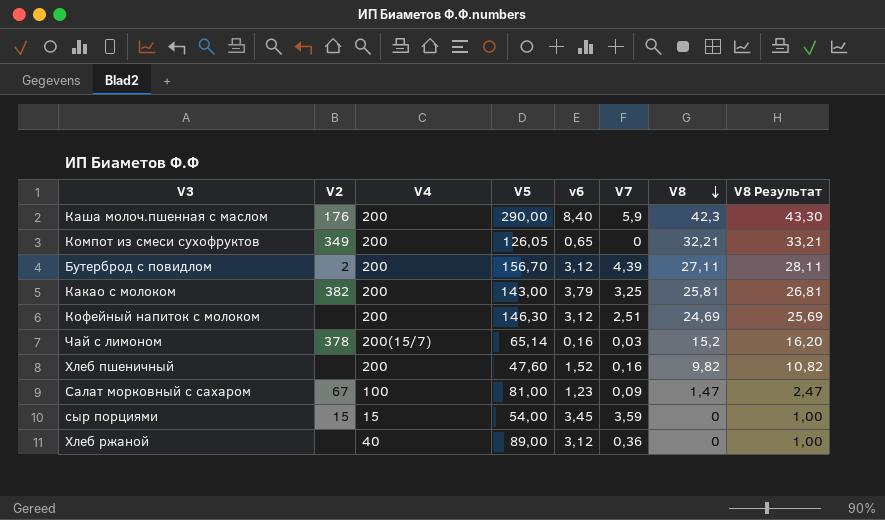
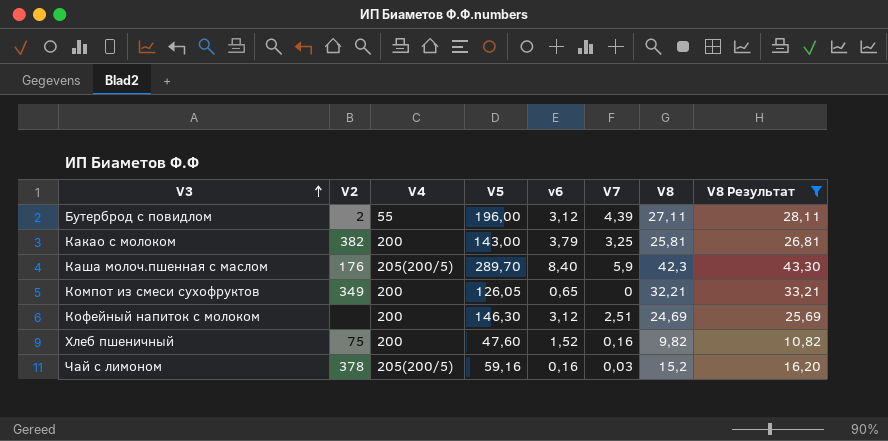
filter: none -> V8 Результат >= 10,82
row order: V8 descending -> V3 ascending
Бутерброд с повидлом | V4: 200 -> 55
Бутерброд с повидлом | V5: 156,70 -> 196,00
Каша молоч.пшенная с маслом | V4: 200 -> 205(200/5)
Каша молоч.пшенная с маслом | V5: 290,00 -> 289,70
Хлеб пшеничный | V2: none -> 75
Чай с лимоном | V4: 200(15/7) -> 205(200/5)
Чай с лимоном | V5: 65,14 -> 59,16

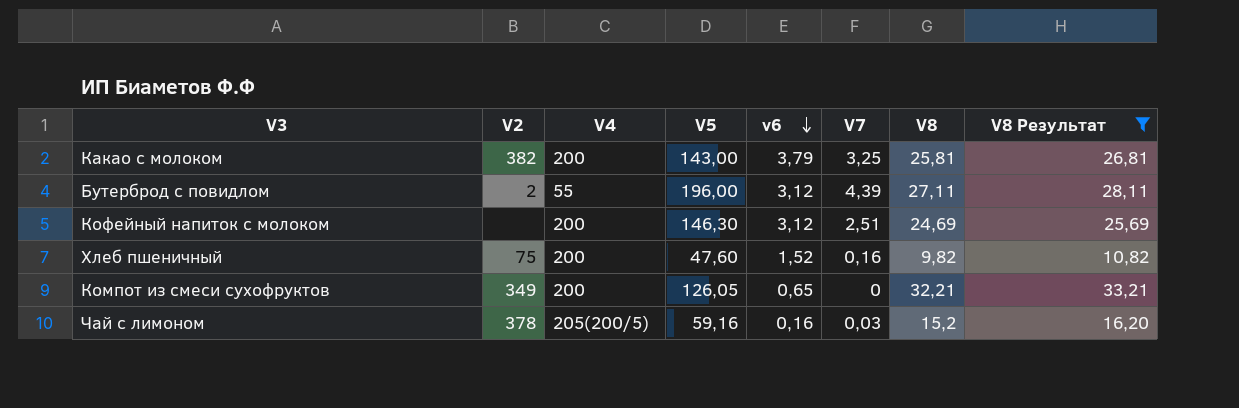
row order: V3 ascending -> v6 descending
row Каша молоч.пшенная с маслом: 176 | 205(200/5) | 289,70 | 8,40 | 5,9 | 42,3 | 43,30 -> none

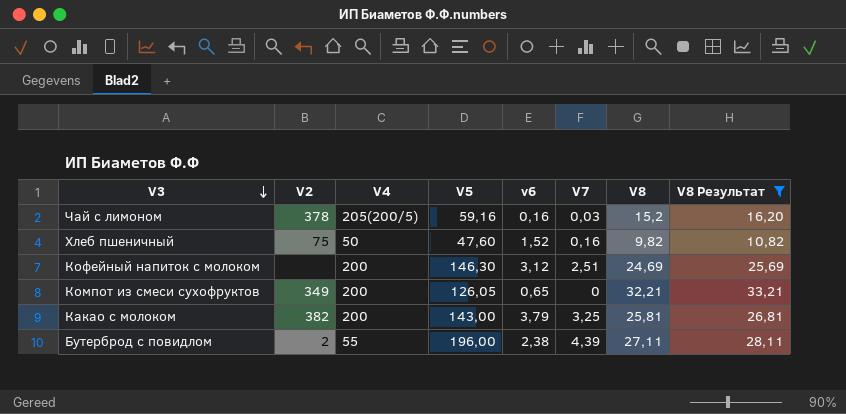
row order: v6 descending -> V3 descending
Хлеб пшеничный | V4: 200 -> 50
Бутерброд с повидлом | v6: 3,12 -> 2,38

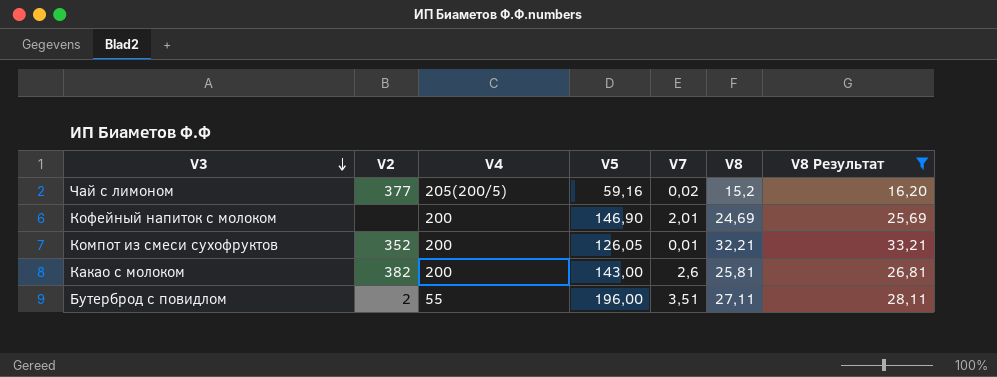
column v6 | position: 5 -> none
row Хлеб пшеничный: 75 | 50 | 47,60 | 1,52 | 0,16 | 9,82 | 10,82 -> none
Чай с лимоном | V2: 378 -> 377
Чай с лимоном | V7: 0,03 -> 0,02
Кофейный напиток с молоком | V5: 146,30 -> 146,90
Кофейный напиток с молоком | V7: 2,51 -> 2,01
Компот из смеси сухофруктов | V2: 349 -> 352
Компот из смеси сухофруктов | V7: 0 -> 0,01
Какао с молоком | V7: 3,25 -> 2,6
Бутерброд с повидлом | V7: 4,39 -> 3,51

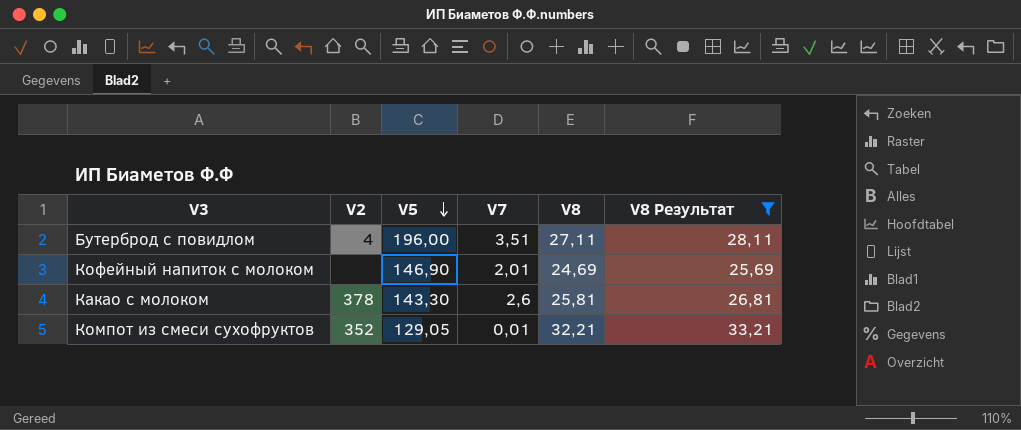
row order: V3 descending -> V5 descending
column V4 | position: 3 -> none
row Чай с лимоном: 377 | 205(200/5) | 59,16 | 0,02 | 15,2 | 16,20 -> none
Бутерброд с повидлом | V2: 2 -> 4
Какао с молоком | V2: 382 -> 378
Какао с молоком | V5: 143,00 -> 143,30
Компот из смеси сухофруктов | V5: 126,05 -> 129,05

